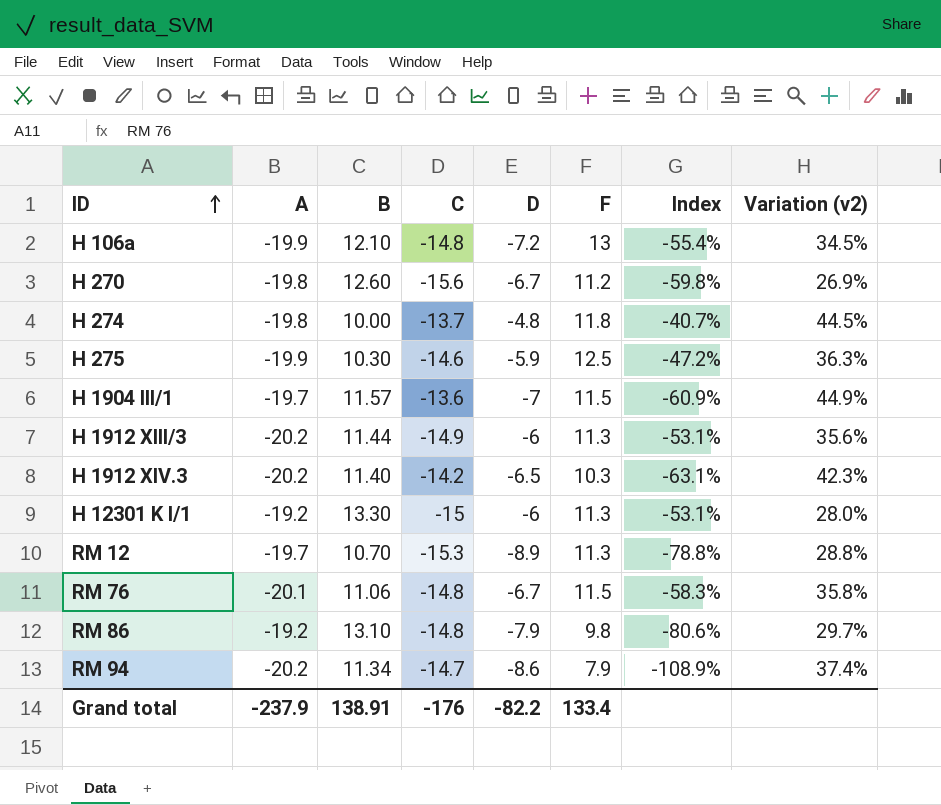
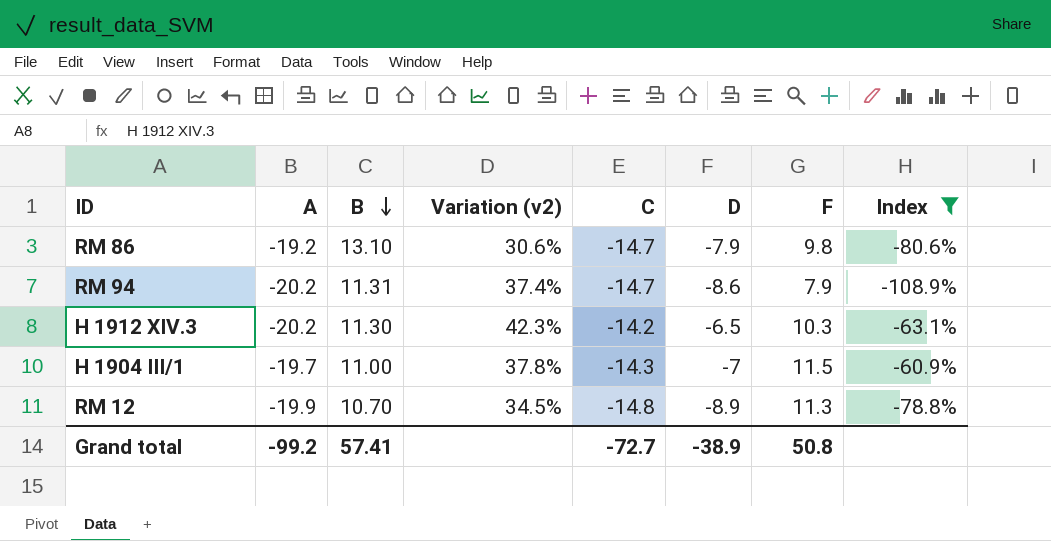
filter: none -> Index <= -60.9%
row order: ID ascending -> B descending
column Variation (v2) | position: 8 -> 4
RM 86 | Variation (v2): 29.7% -> 30.6%
RM 86 | C: -14.8 -> -14.7
RM 94 | B: 11.34 -> 11.31
H 1912 XIV.3 | B: 11.40 -> 11.30
H 1904 III/1 | B: 11.57 -> 11.00
H 1904 III/1 | Variation (v2): 44.9% -> 37.8%
H 1904 III/1 | C: -13.6 -> -14.3
RM 12 | A: -19.7 -> -19.9
RM 12 | Variation (v2): 28.8% -> 34.5%
RM 12 | C: -15.3 -> -14.8
Grand total | A: -237.9 -> -99.2
Grand total | B: 138.91 -> 57.41
Grand total | C: -176 -> -72.7
Grand total | D: -82.2 -> -38.9
Grand total | F: 133.4 -> 50.8

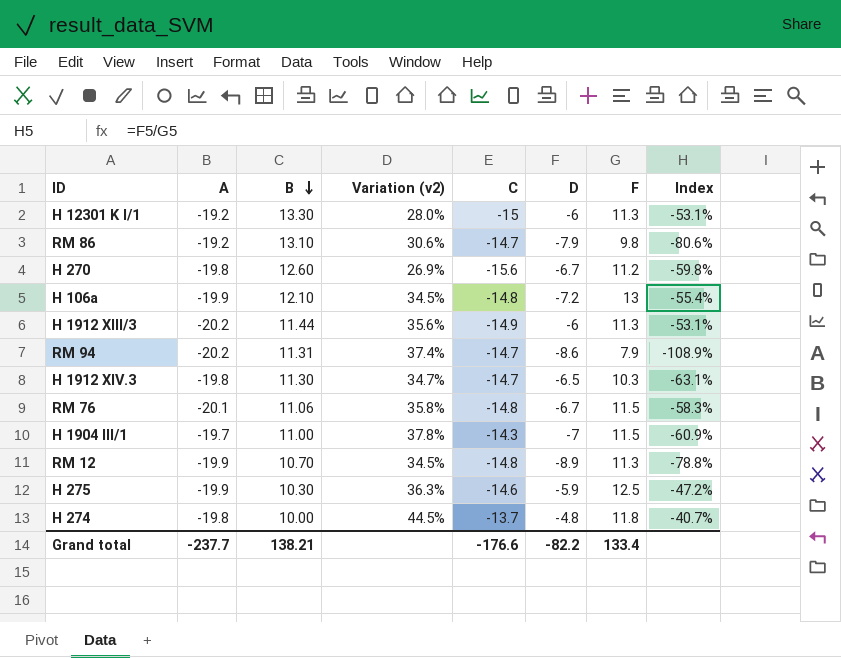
filter: Index <= -60.9% -> none
H 1912 XIV.3 | A: -20.2 -> -19.8
H 1912 XIV.3 | Variation (v2): 42.3% -> 34.7%
H 1912 XIV.3 | C: -14.2 -> -14.7
Grand total | A: -99.2 -> -237.7
Grand total | B: 57.41 -> 138.21
Grand total | C: -72.7 -> -176.6
Grand total | D: -38.9 -> -82.2
Grand total | F: 50.8 -> 133.4

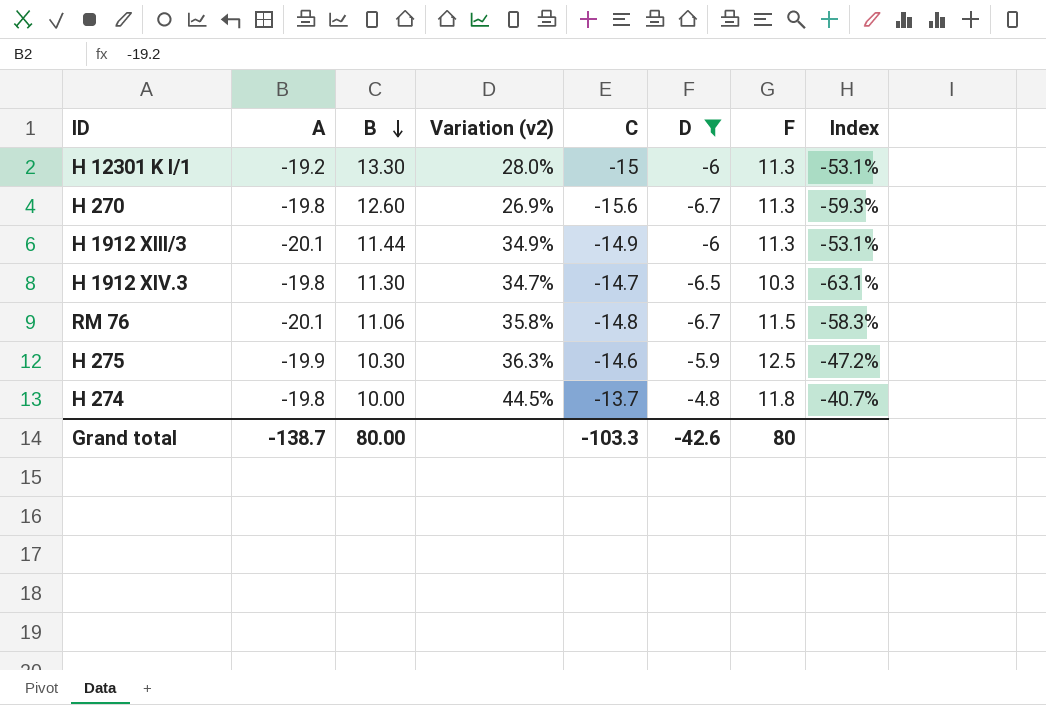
filter: none -> D >= -6.7
H 270 | F: 11.2 -> 11.3
H 270 | Index: -59.8% -> -59.3%
H 1912 XIII/3 | A: -20.2 -> -20.1
H 1912 XIII/3 | Variation (v2): 35.6% -> 34.9%
Grand total | A: -237.7 -> -138.7
Grand total | B: 138.21 -> 80.00
Grand total | C: -176.6 -> -103.3
Grand total | D: -82.2 -> -42.6
Grand total | F: 133.4 -> 80

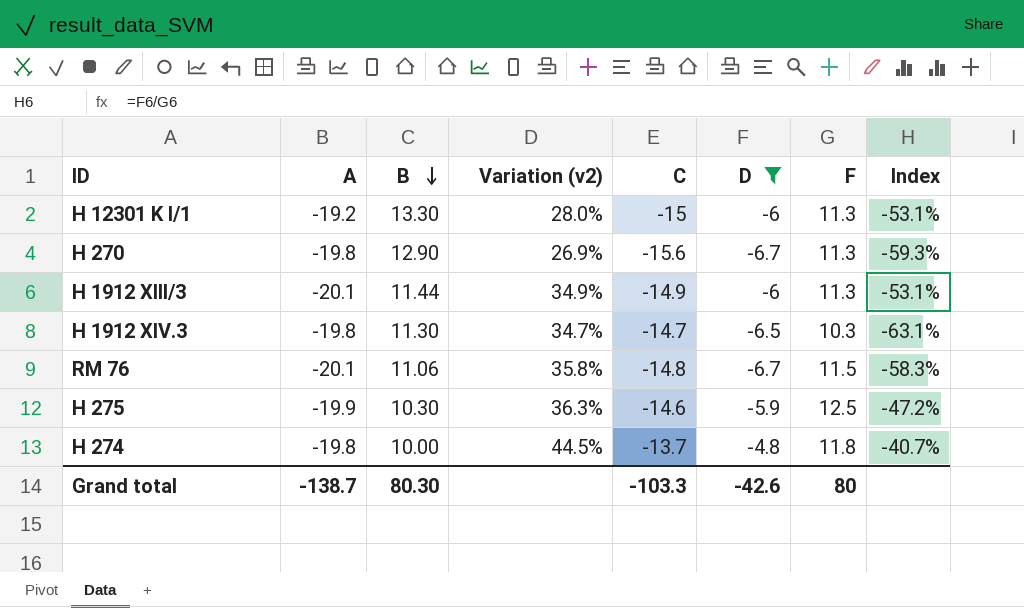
H 270 | B: 12.60 -> 12.90
Grand total | B: 80.00 -> 80.30

